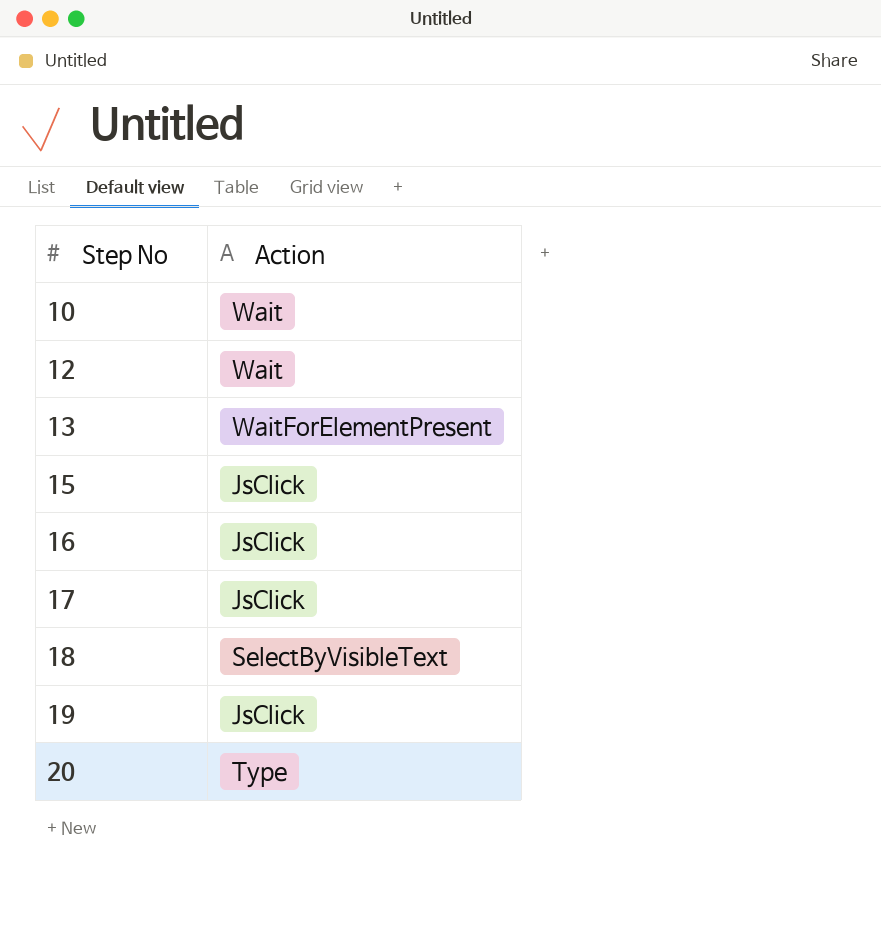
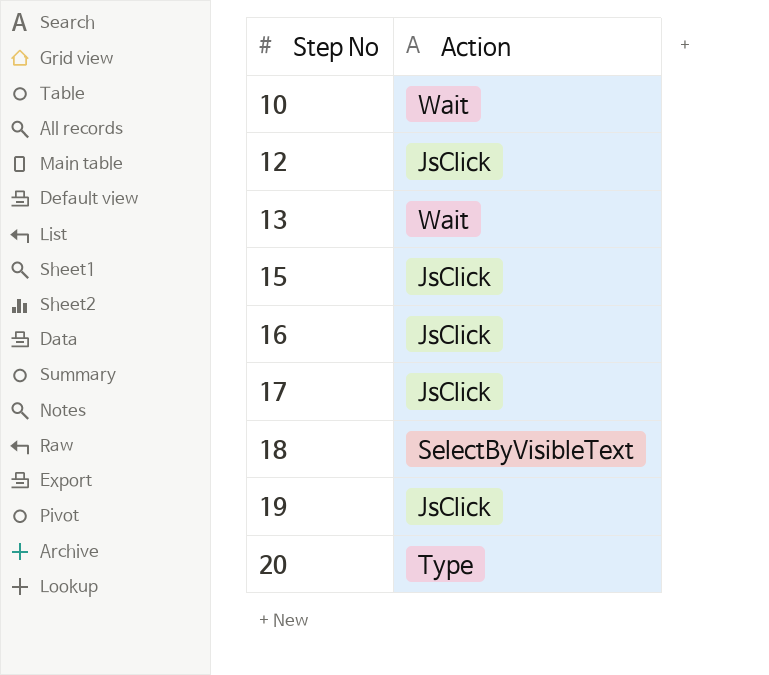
12 | Action: Wait -> JsClick
13 | Action: WaitForElementPresent -> Wait

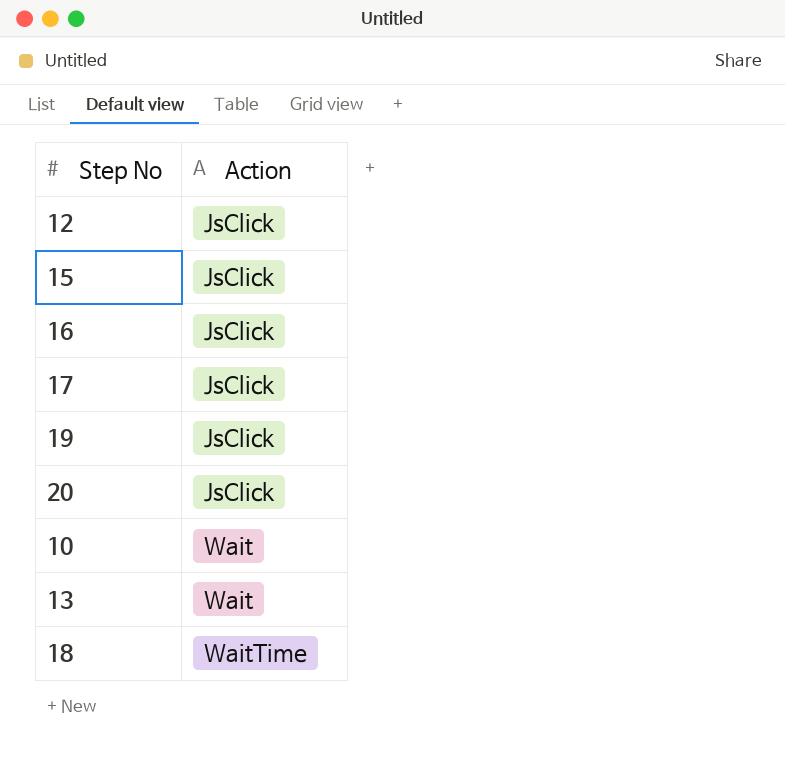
row order: Step No ascending -> Action ascending
20 | Action: Type -> JsClick
18 | Action: SelectByVisibleText -> WaitTime

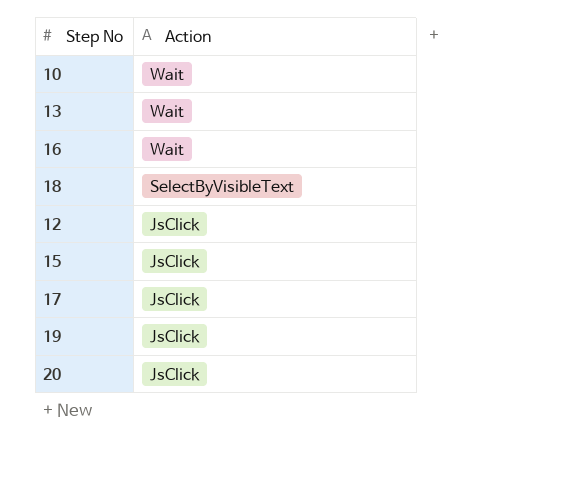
row order: Action ascending -> Action descending
16 | Action: JsClick -> Wait
18 | Action: WaitTime -> SelectByVisibleText

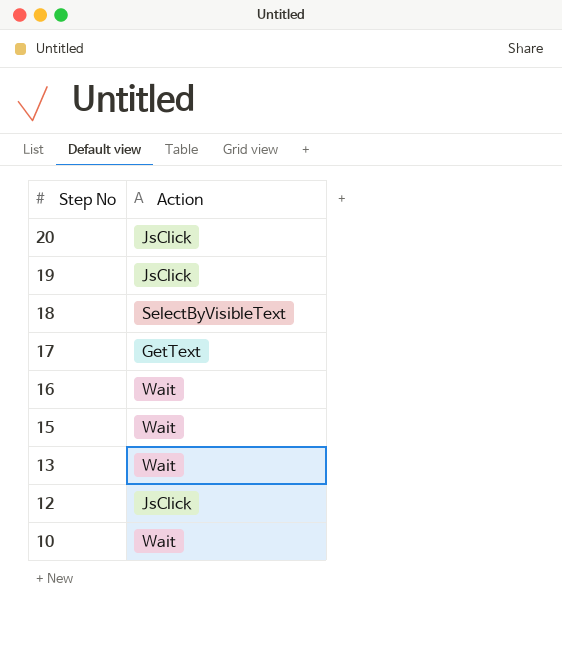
row order: Action descending -> Step No descending
17 | Action: JsClick -> GetText
15 | Action: JsClick -> Wait

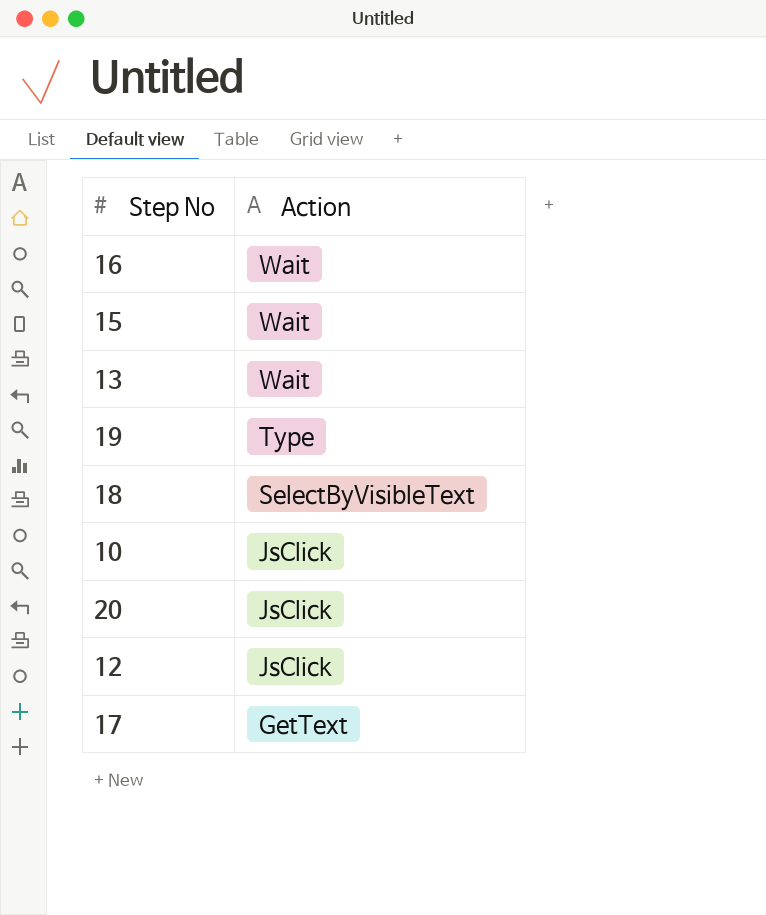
row order: Step No descending -> Action descending
19 | Action: JsClick -> Type
10 | Action: Wait -> JsClick

